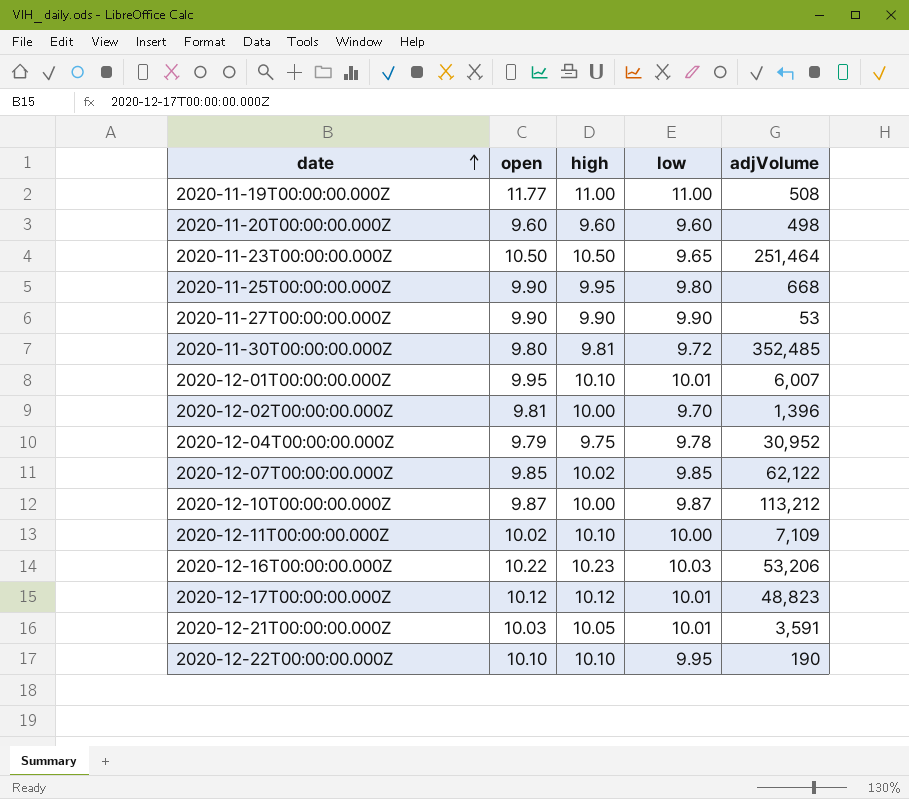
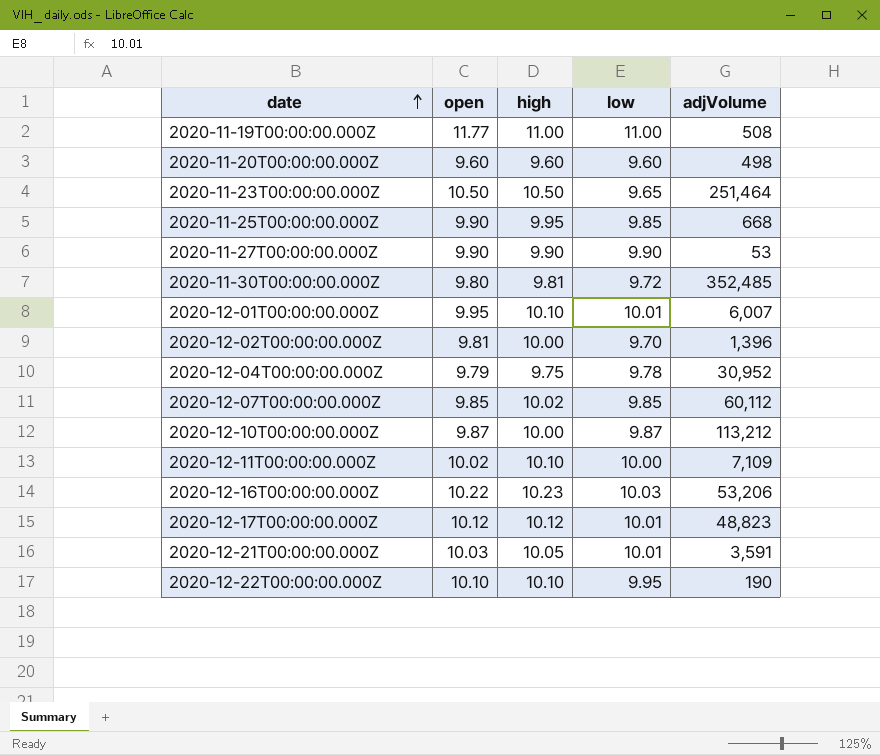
2020-11-25T00:00:00.000Z | low: 9.80 -> 9.85
2020-12-07T00:00:00.000Z | adjVolume: 62,122 -> 60,112

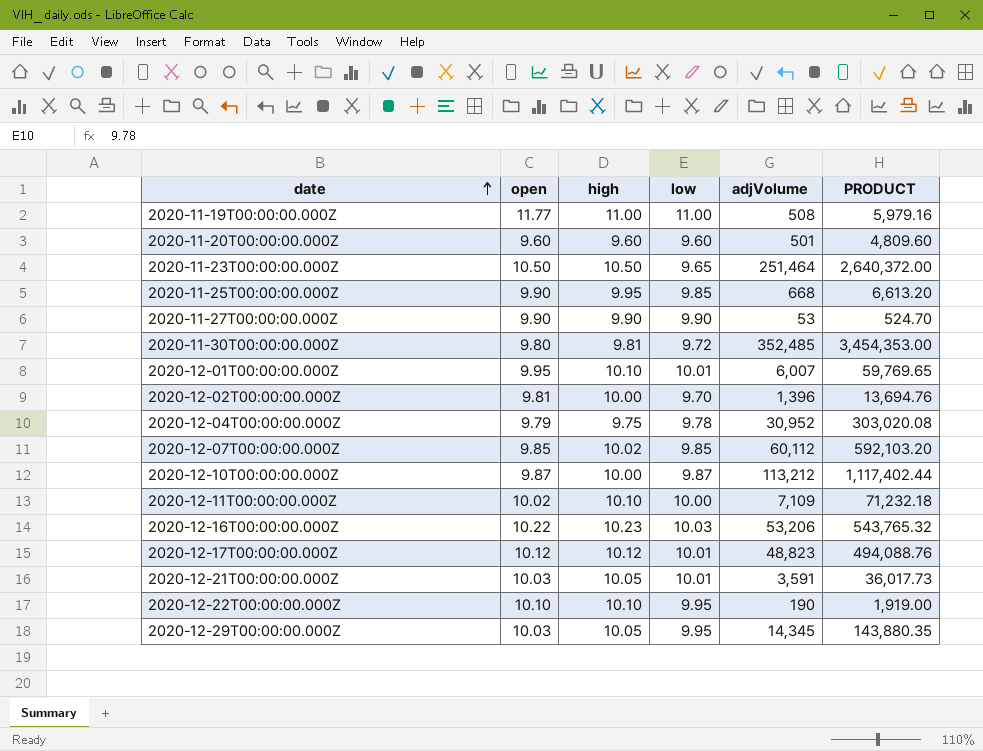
column PRODUCT | formula: none -> [open] * [adjVolume]
2020-11-20T00:00:00.000Z | adjVolume: 498 -> 501
row 2020-12-29T00:00:00.000Z: none -> 10.03 | 10.05 | 9.95 | 14,345 | 143,880.35

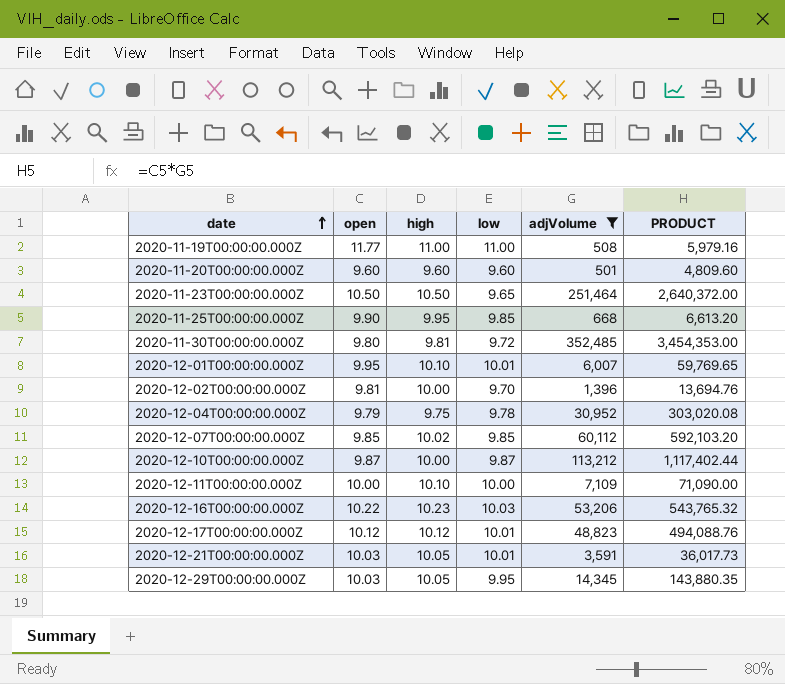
filter: none -> adjVolume >= 501
2020-12-11T00:00:00.000Z | open: 10.02 -> 10.00
2020-12-11T00:00:00.000Z | PRODUCT: 71,232.18 -> 71,090.00

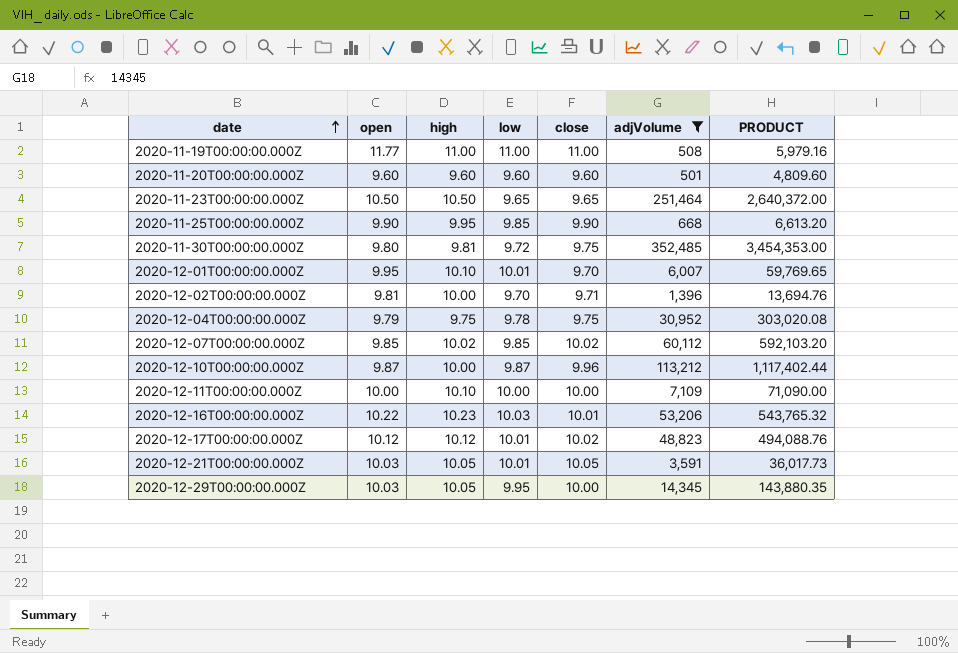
column close | position: none -> 5

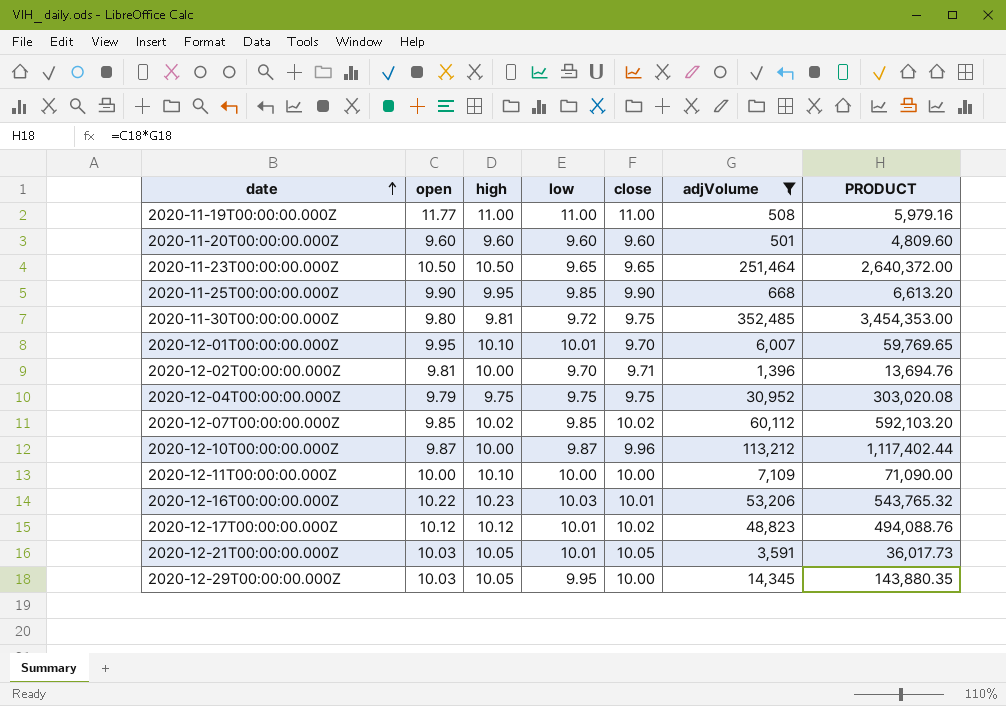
2020-12-04T00:00:00.000Z | low: 9.78 -> 9.75

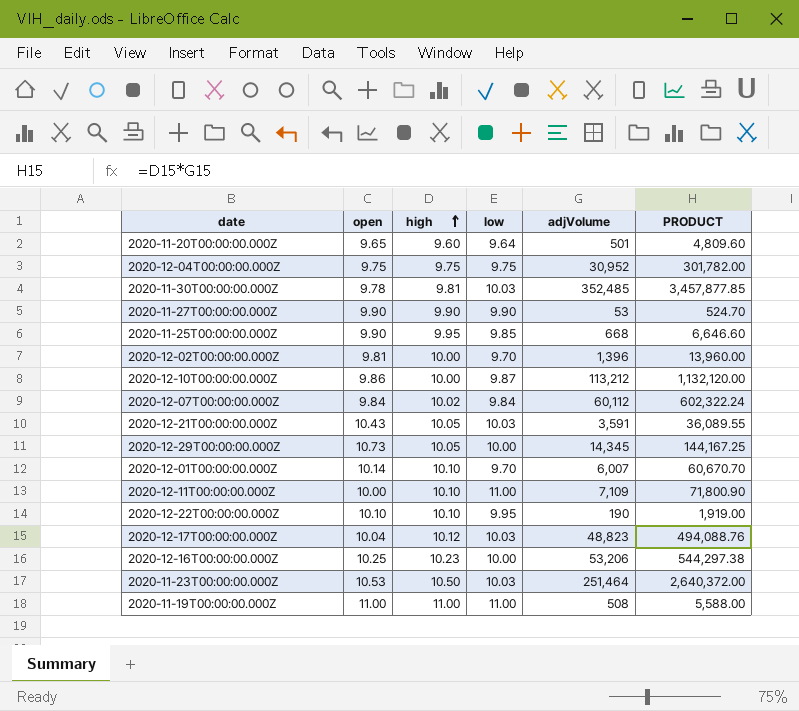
filter: adjVolume >= 501 -> none
row order: date ascending -> high ascending
column close | position: 5 -> none
column PRODUCT | formula: [open] * [adjVolume] -> [high] * [adjVolume]
2020-11-20T00:00:00.000Z | open: 9.60 -> 9.65
2020-11-20T00:00:00.000Z | low: 9.60 -> 9.64
2020-12-04T00:00:00.000Z | open: 9.79 -> 9.75
2020-11-30T00:00:00.000Z | open: 9.80 -> 9.78
2020-11-30T00:00:00.000Z | low: 9.72 -> 10.03
2020-12-10T00:00:00.000Z | open: 9.87 -> 9.86
2020-12-07T00:00:00.000Z | open: 9.85 -> 9.84
2020-12-07T00:00:00.000Z | low: 9.85 -> 9.84
2020-12-21T00:00:00.000Z | open: 10.03 -> 10.43
2020-12-21T00:00:00.000Z | low: 10.01 -> 10.03
2020-12-29T00:00:00.000Z | open: 10.03 -> 10.73
2020-12-29T00:00:00.000Z | low: 9.95 -> 10.00
2020-12-01T00:00:00.000Z | open: 9.95 -> 10.14
2020-12-01T00:00:00.000Z | low: 10.01 -> 9.70
2020-12-11T00:00:00.000Z | low: 10.00 -> 11.00
2020-12-17T00:00:00.000Z | open: 10.12 -> 10.04
2020-12-17T00:00:00.000Z | low: 10.01 -> 10.03
2020-12-16T00:00:00.000Z | open: 10.22 -> 10.25
2020-12-16T00:00:00.000Z | low: 10.03 -> 10.00
2020-11-23T00:00:00.000Z | open: 10.50 -> 10.53
2020-11-23T00:00:00.000Z | low: 9.65 -> 10.03
2020-11-19T00:00:00.000Z | open: 11.77 -> 11.00

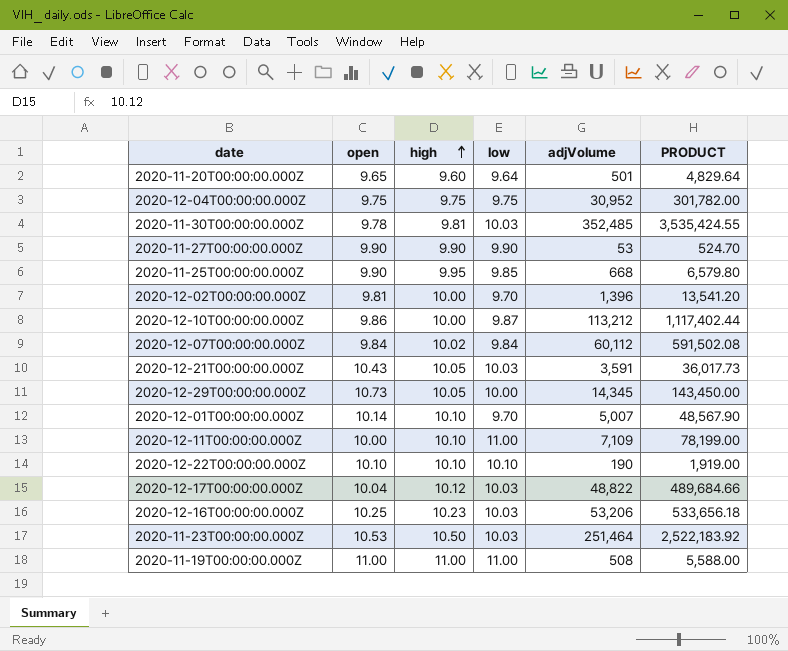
column PRODUCT | formula: [high] * [adjVolume] -> [low] * [adjVolume]
2020-12-01T00:00:00.000Z | adjVolume: 6,007 -> 5,007
2020-12-22T00:00:00.000Z | low: 9.95 -> 10.10
2020-12-17T00:00:00.000Z | adjVolume: 48,823 -> 48,822
2020-12-16T00:00:00.000Z | low: 10.00 -> 10.03

